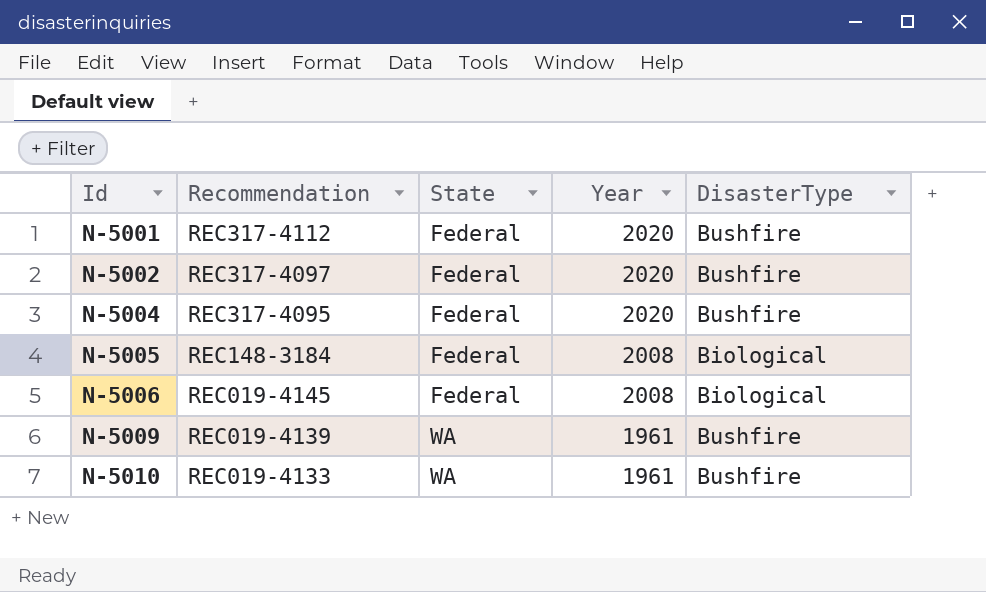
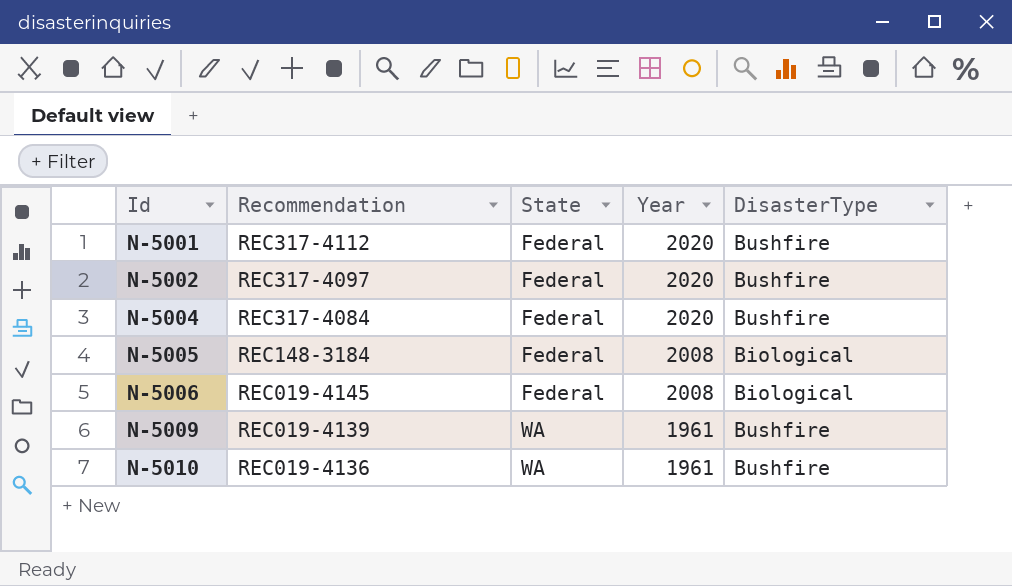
N-5004 | Recommendation: REC317-4095 -> REC317-4084
N-5010 | Recommendation: REC019-4133 -> REC019-4136

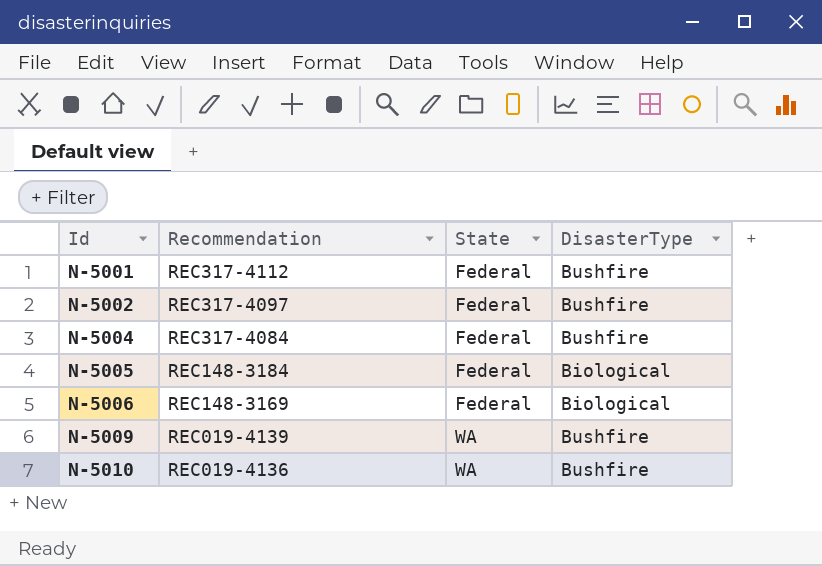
column Year | position: 4 -> none
N-5006 | Recommendation: REC019-4145 -> REC148-3169

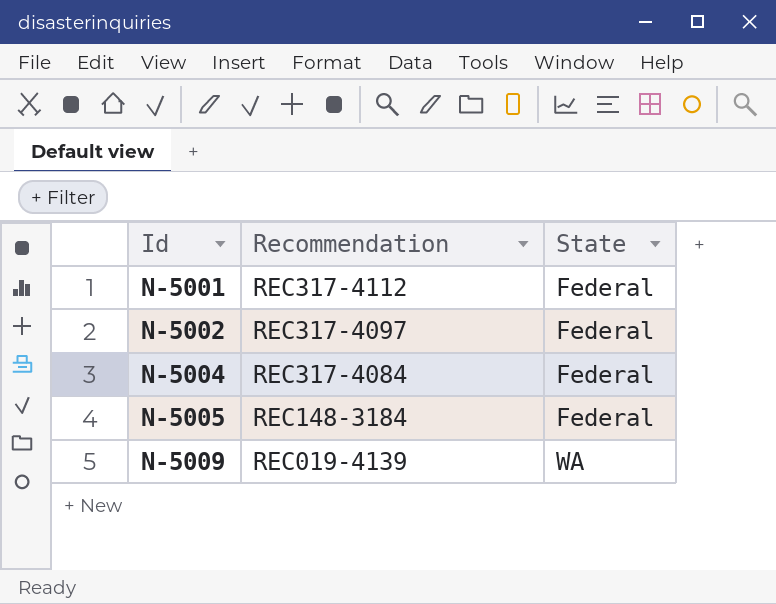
column DisasterType | position: 4 -> none
row N-5006: REC148-3169 | Federal | Biological -> none
row N-5010: REC019-4136 | WA | Bushfire -> none

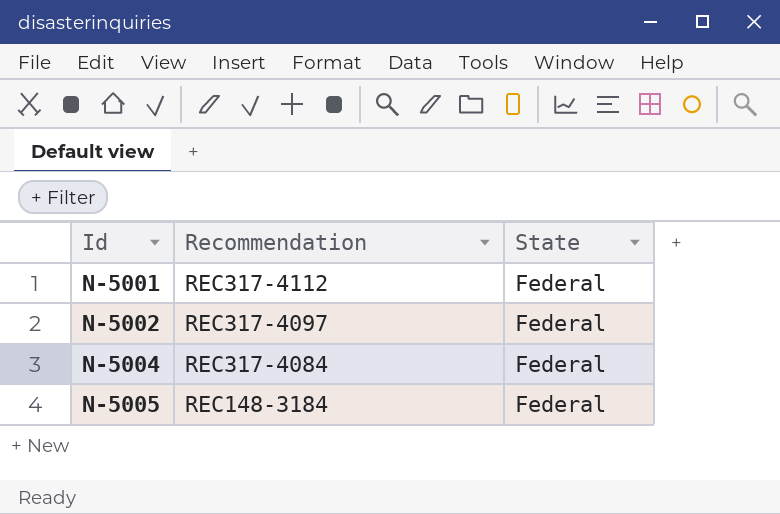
row N-5009: REC019-4139 | WA -> none

